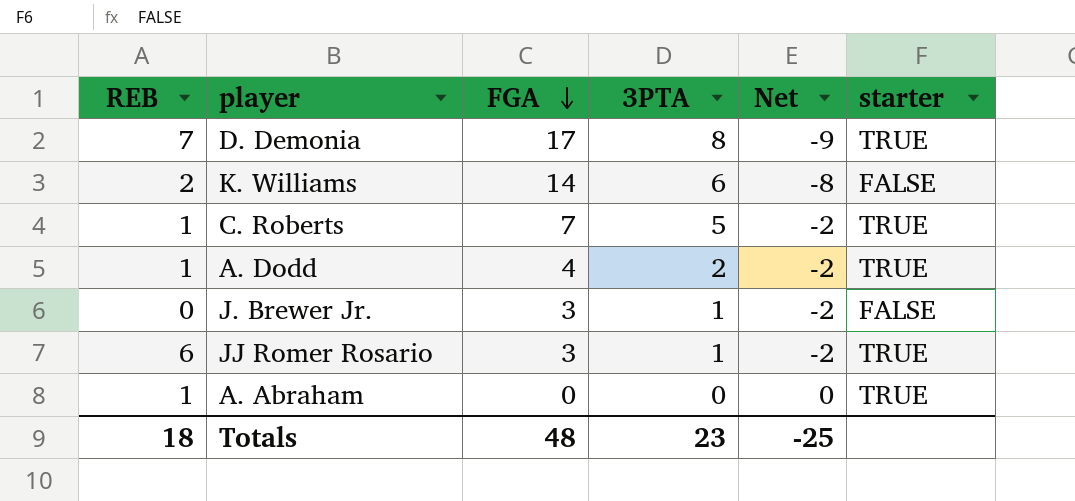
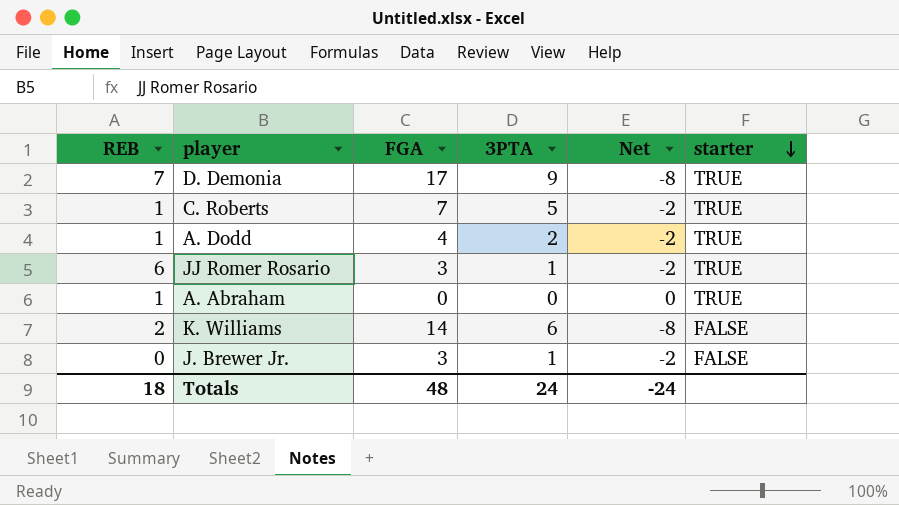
row order: FGA descending -> starter descending
D. Demonia | 3PTA: 8 -> 9
D. Demonia | Net: -9 -> -8
Totals | 3PTA: 23 -> 24
Totals | Net: -25 -> -24

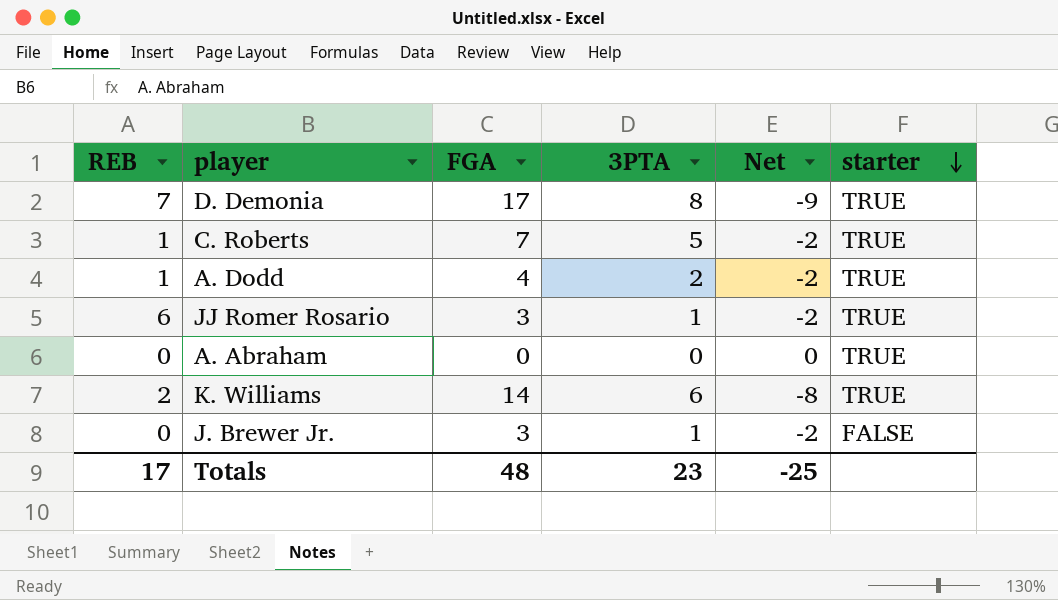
D. Demonia | 3PTA: 9 -> 8
D. Demonia | Net: -8 -> -9
A. Abraham | REB: 1 -> 0
K. Williams | starter: FALSE -> TRUE
Totals | REB: 18 -> 17
Totals | 3PTA: 24 -> 23
Totals | Net: -24 -> -25

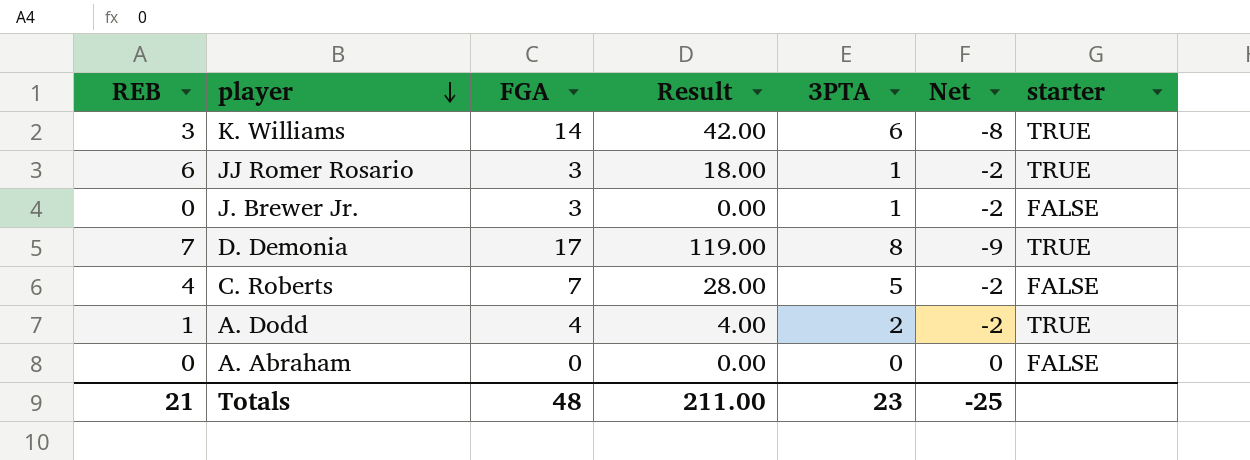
row order: starter descending -> player descending
column Result | formula: none -> [REB] * [FGA]
K. Williams | REB: 2 -> 3
C. Roberts | REB: 1 -> 4
C. Roberts | starter: TRUE -> FALSE
A. Abraham | starter: TRUE -> FALSE
Totals | REB: 17 -> 21

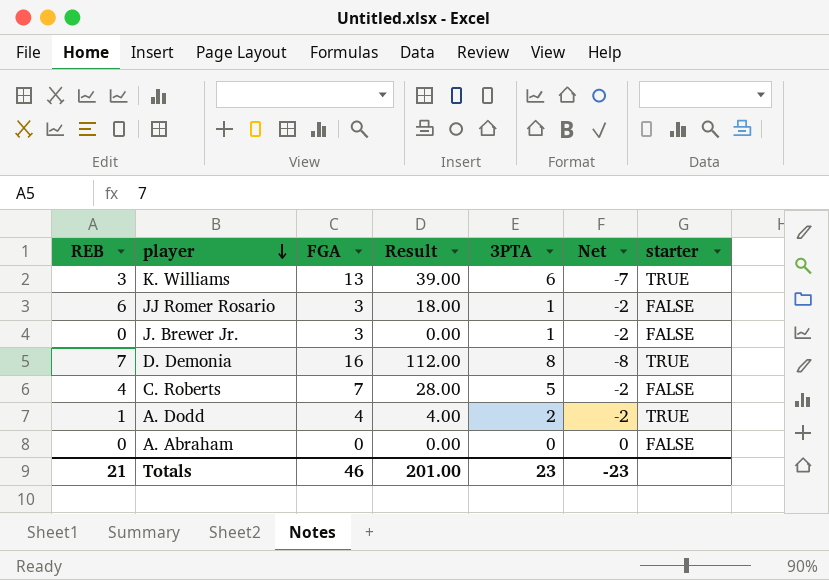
K. Williams | FGA: 14 -> 13
K. Williams | Result: 42.00 -> 39.00
K. Williams | Net: -8 -> -7
JJ Romer Rosario | starter: TRUE -> FALSE
D. Demonia | FGA: 17 -> 16
D. Demonia | Result: 119.00 -> 112.00
D. Demonia | Net: -9 -> -8
Totals | FGA: 48 -> 46
Totals | Result: 211.00 -> 201.00
Totals | Net: -25 -> -23

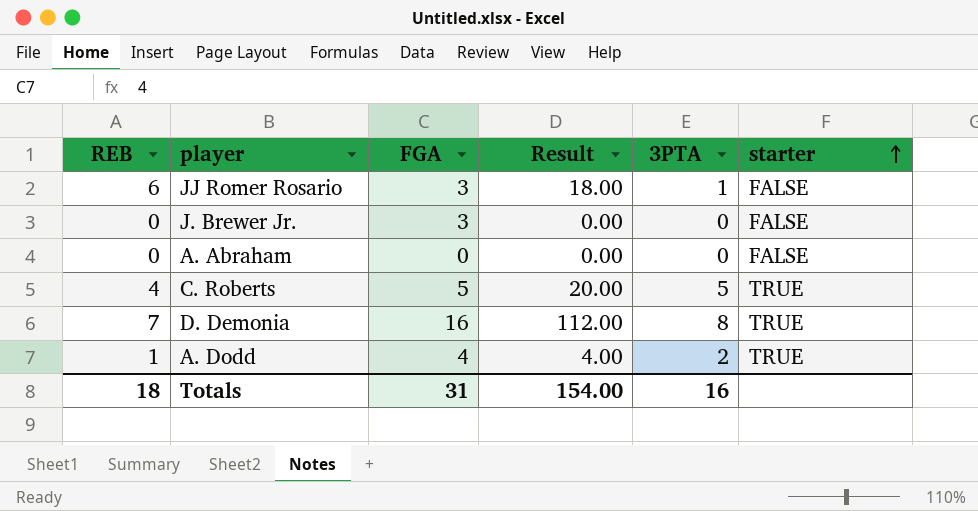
row order: player descending -> starter ascending
column Net | formula: [3PTA] - [FGA] -> none
row K. Williams: 3 | 13 | 39.00 | 6 | -7 | TRUE -> none
J. Brewer Jr. | 3PTA: 1 -> 0
C. Roberts | FGA: 7 -> 5
C. Roberts | Result: 28.00 -> 20.00
C. Roberts | starter: FALSE -> TRUE
Totals | REB: 21 -> 18
Totals | FGA: 46 -> 31
Totals | Result: 201.00 -> 154.00
Totals | 3PTA: 23 -> 16

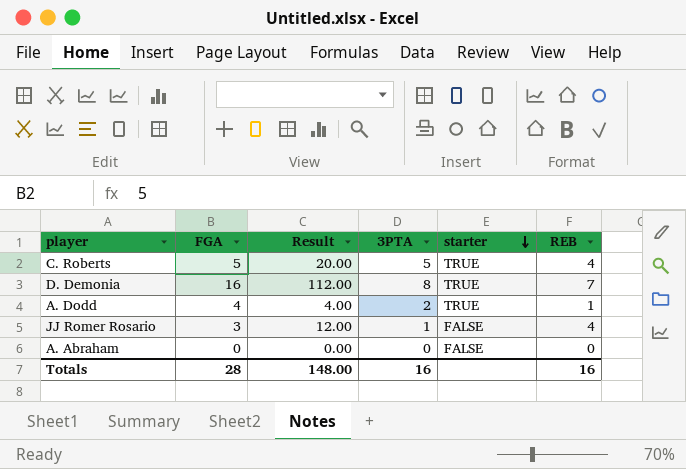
row order: starter ascending -> starter descending
column REB | position: 1 -> 6
row J. Brewer Jr.: 0 | 3 | 0.00 | 0 | FALSE -> none
JJ Romer Rosario | Result: 18.00 -> 12.00
JJ Romer Rosario | REB: 6 -> 4
Totals | FGA: 31 -> 28
Totals | Result: 154.00 -> 148.00
Totals | REB: 18 -> 16

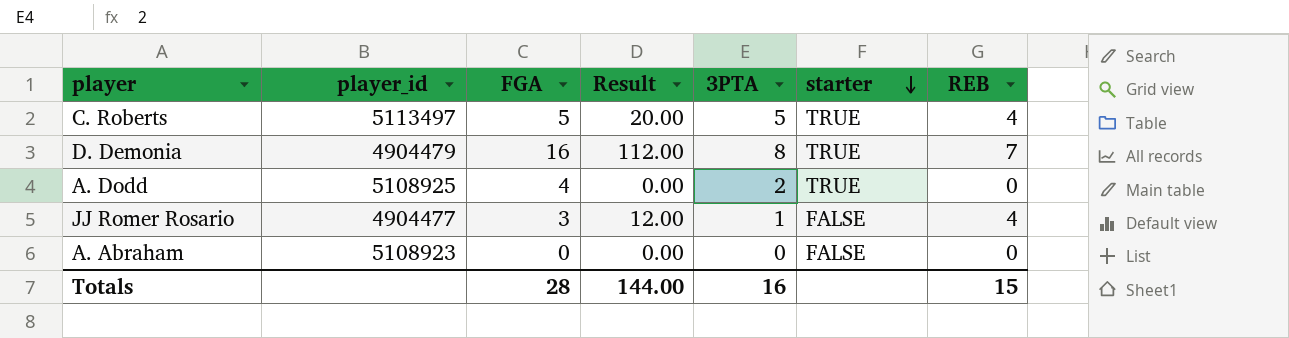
column player_id | position: none -> 2
A. Dodd | Result: 4.00 -> 0.00
A. Dodd | REB: 1 -> 0
Totals | Result: 148.00 -> 144.00
Totals | REB: 16 -> 15

